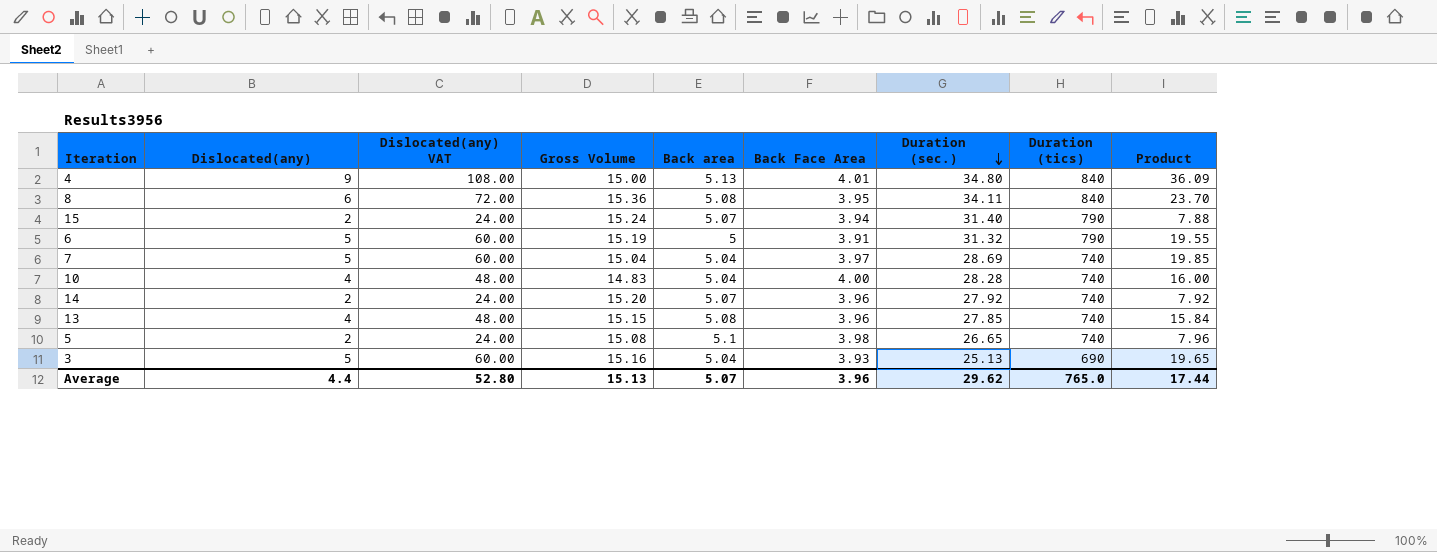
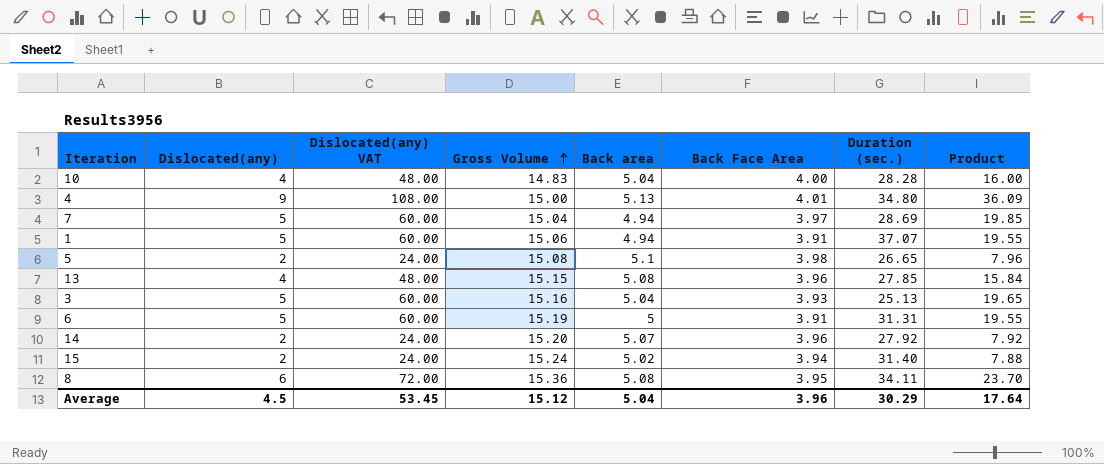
row order: Duration (sec.) descending -> Gross Volume ascending
column Duration (tics) | position: 8 -> none
7 | Back area: 5.04 -> 4.94
row 1: none -> 5 | 60.00 | 15.06 | 4.94 | 3.91 | 37.07 | 19.55
6 | Duration (sec.): 31.32 -> 31.31
15 | Back area: 5.07 -> 5.02
Average | Dislocated(any): 4.4 -> 4.5
Average | Dislocated(any) VAT: 52.80 -> 53.45
Average | Gross Volume: 15.13 -> 15.12
Average | Back area: 5.07 -> 5.04
Average | Duration (sec.): 29.62 -> 30.29
Average | Product: 17.44 -> 17.64

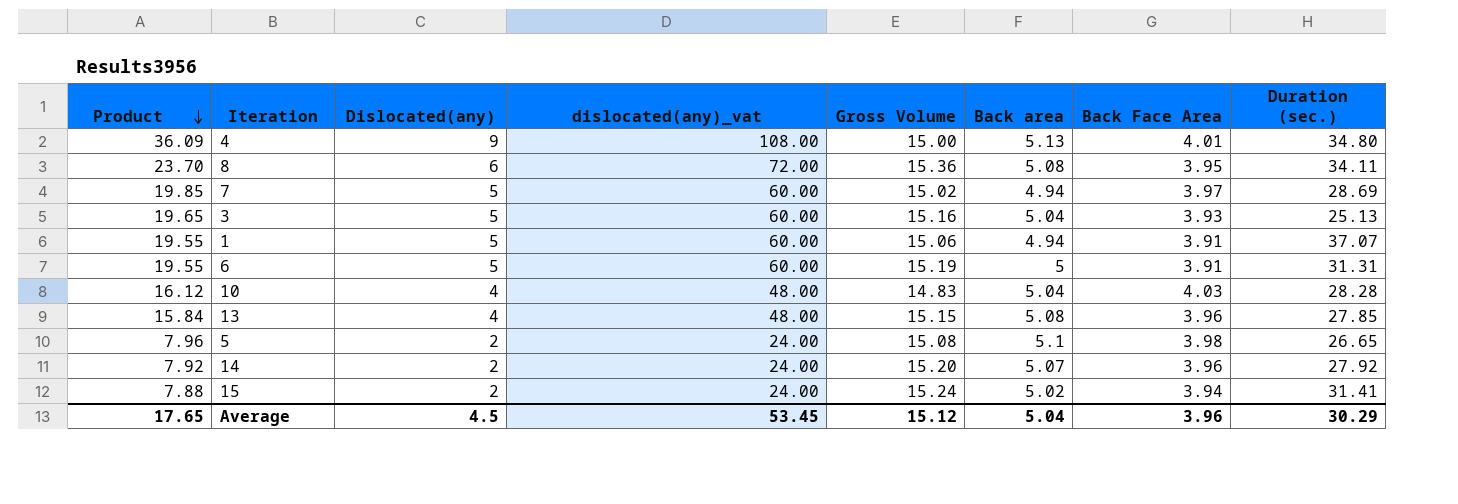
row order: Gross Volume ascending -> Product descending
column Product | position: 8 -> 1
column name: Dislocated(any) VAT -> dislocated(any)_vat
7 | Gross Volume: 15.04 -> 15.02
10 | Product: 16.00 -> 16.12
10 | Back Face Area: 4.00 -> 4.03
15 | Duration (sec.): 31.40 -> 31.41
Average | Product: 17.64 -> 17.65

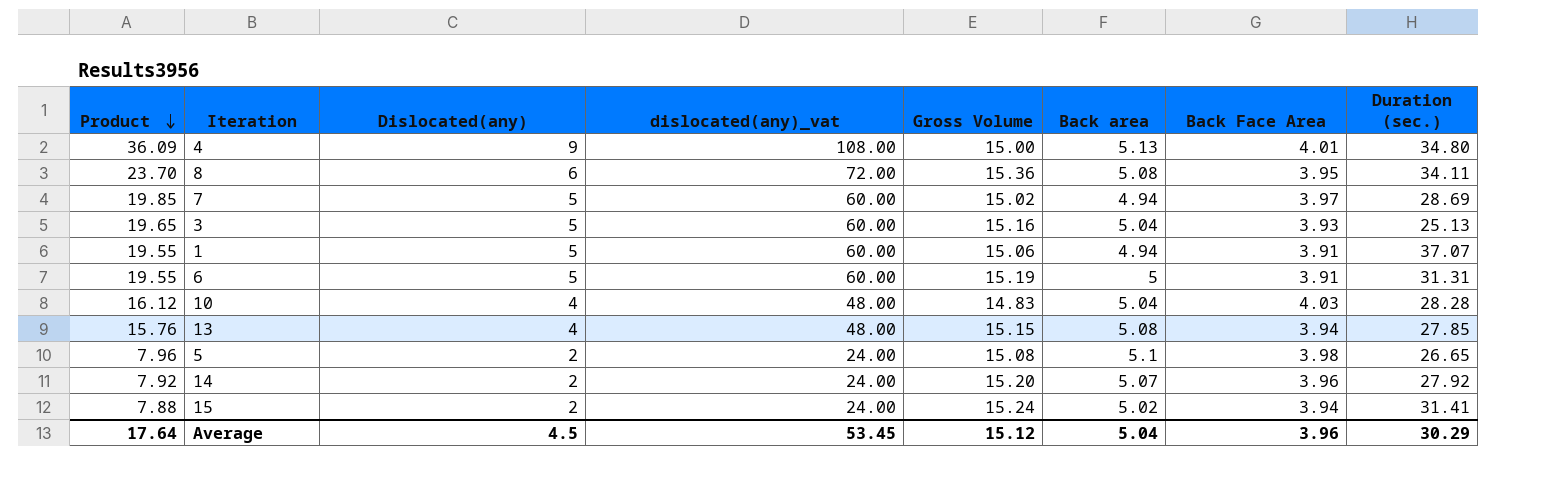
13 | Product: 15.84 -> 15.76
13 | Back Face Area: 3.96 -> 3.94
Average | Product: 17.65 -> 17.64

